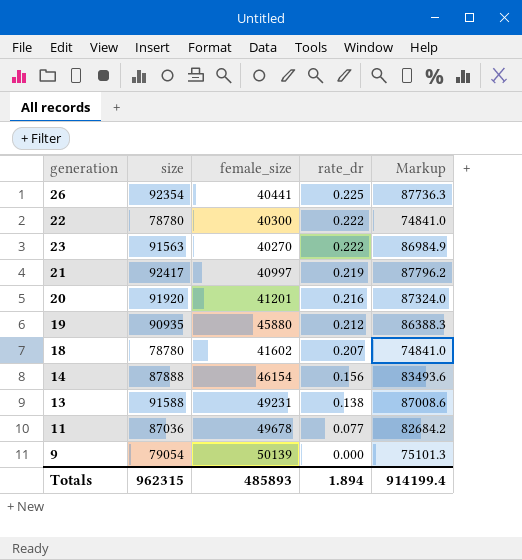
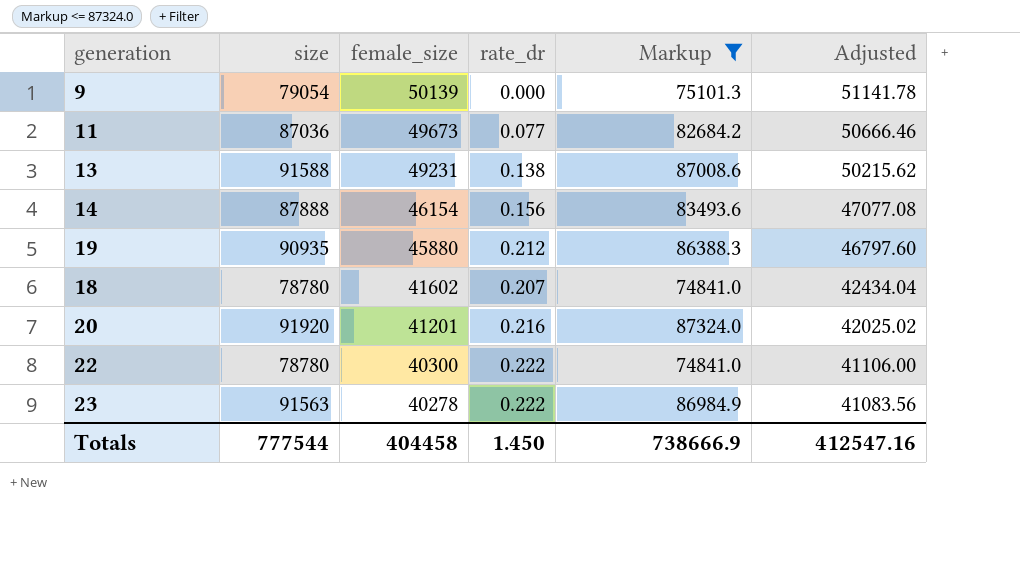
filter: none -> Markup <= 87324.0
row order: rate_dr descending -> female_size descending
column Adjusted | formula: none -> [female_size] * 1.02
11 | female_size: 49678 -> 49673
23 | female_size: 40270 -> 40278
Totals | size: 962315 -> 777544
Totals | female_size: 485893 -> 404458
Totals | rate_dr: 1.894 -> 1.450
Totals | Markup: 914199.4 -> 738666.9

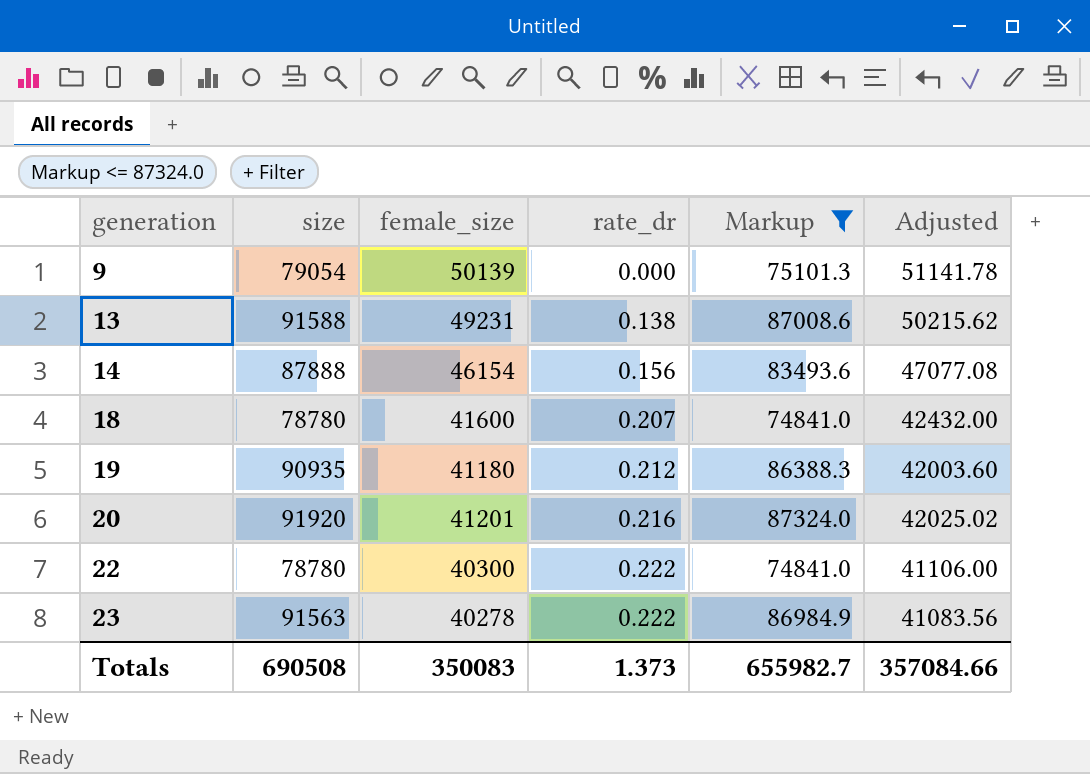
row order: female_size descending -> generation ascending
row 11: 87036 | 49673 | 0.077 | 82684.2 | 50666.46 -> none
18 | female_size: 41602 -> 41600
18 | Adjusted: 42434.04 -> 42432.00
19 | female_size: 45880 -> 41180
19 | Adjusted: 46797.60 -> 42003.60
Totals | size: 777544 -> 690508
Totals | female_size: 404458 -> 350083
Totals | rate_dr: 1.450 -> 1.373
Totals | Markup: 738666.9 -> 655982.7
Totals | Adjusted: 412547.16 -> 357084.66

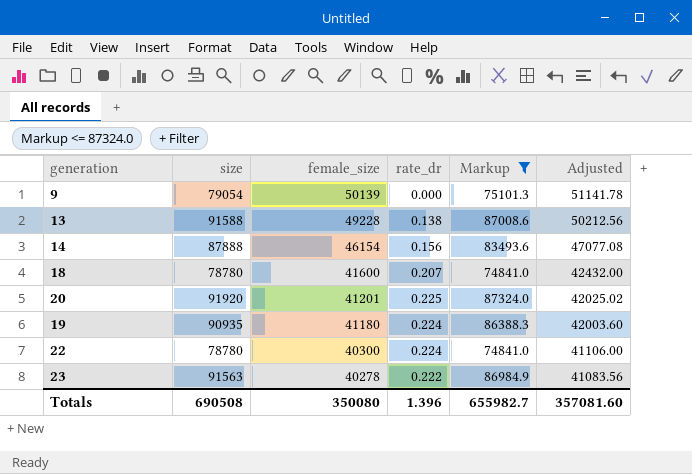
row order: generation ascending -> female_size descending
13 | female_size: 49231 -> 49228
13 | Adjusted: 50215.62 -> 50212.56
20 | rate_dr: 0.216 -> 0.225
19 | rate_dr: 0.212 -> 0.224
22 | rate_dr: 0.222 -> 0.224
Totals | female_size: 350083 -> 350080
Totals | rate_dr: 1.373 -> 1.396
Totals | Adjusted: 357084.66 -> 357081.60

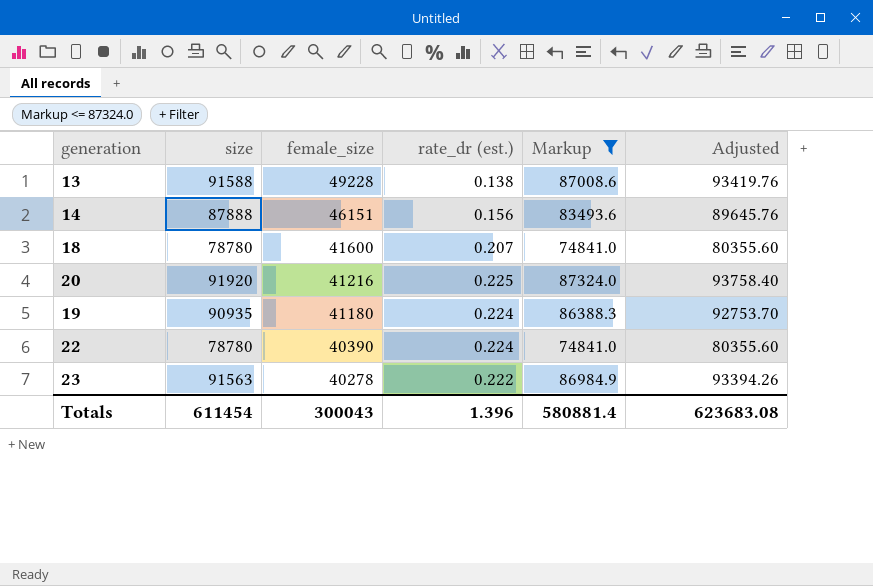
column name: rate_dr -> rate_dr (est.)
column Adjusted | formula: [female_size] * 1.02 -> [size] * 1.02
row 9: 79054 | 50139 | 0.000 | 75101.3 | 51141.78 -> none
14 | female_size: 46154 -> 46151
20 | female_size: 41201 -> 41216
22 | female_size: 40300 -> 40390
Totals | size: 690508 -> 611454
Totals | female_size: 350080 -> 300043
Totals | Markup: 655982.7 -> 580881.4
Totals | Adjusted: 357081.60 -> 623683.08

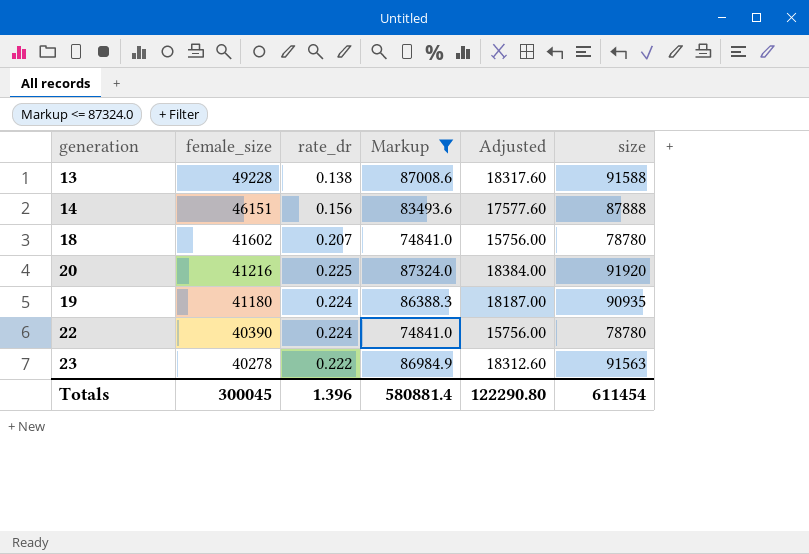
column name: rate_dr (est.) -> rate_dr
column Adjusted | formula: [size] * 1.02 -> [size] * 0.2
column size | position: 2 -> 6
18 | female_size: 41600 -> 41602
Totals | female_size: 300043 -> 300045
Totals | Adjusted: 623683.08 -> 122290.80

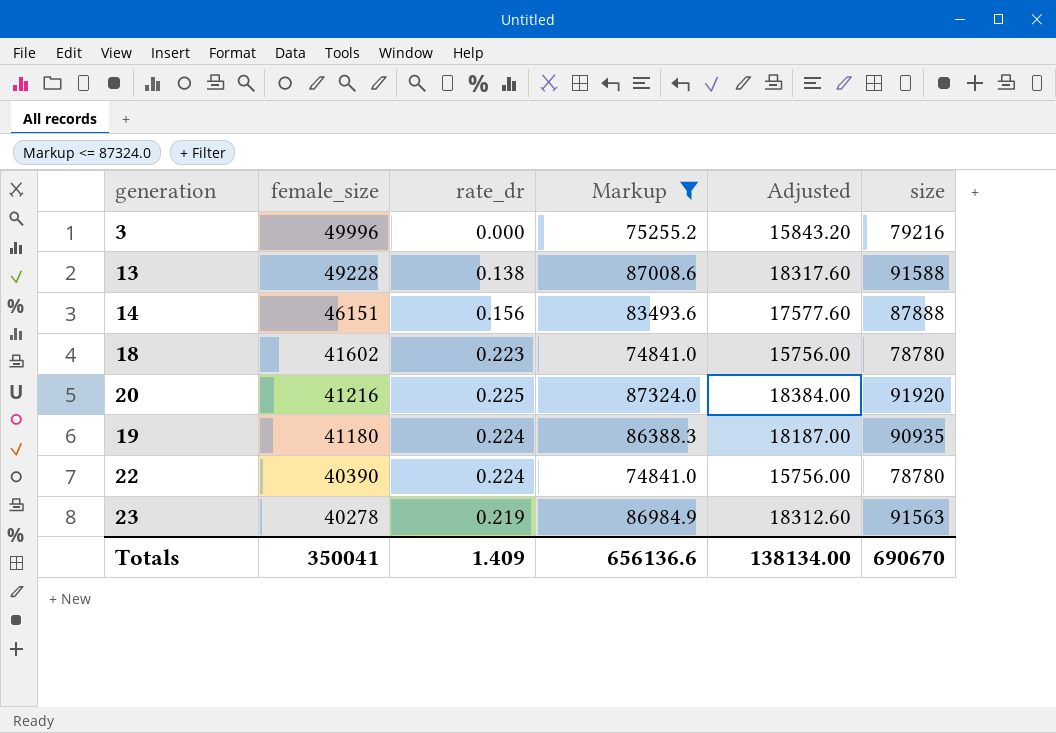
row 3: none -> 49996 | 0.000 | 75255.2 | 15843.20 | 79216
18 | rate_dr: 0.207 -> 0.223
23 | rate_dr: 0.222 -> 0.219
Totals | female_size: 300045 -> 350041
Totals | rate_dr: 1.396 -> 1.409
Totals | Markup: 580881.4 -> 656136.6
Totals | Adjusted: 122290.80 -> 138134.00
Totals | size: 611454 -> 690670

